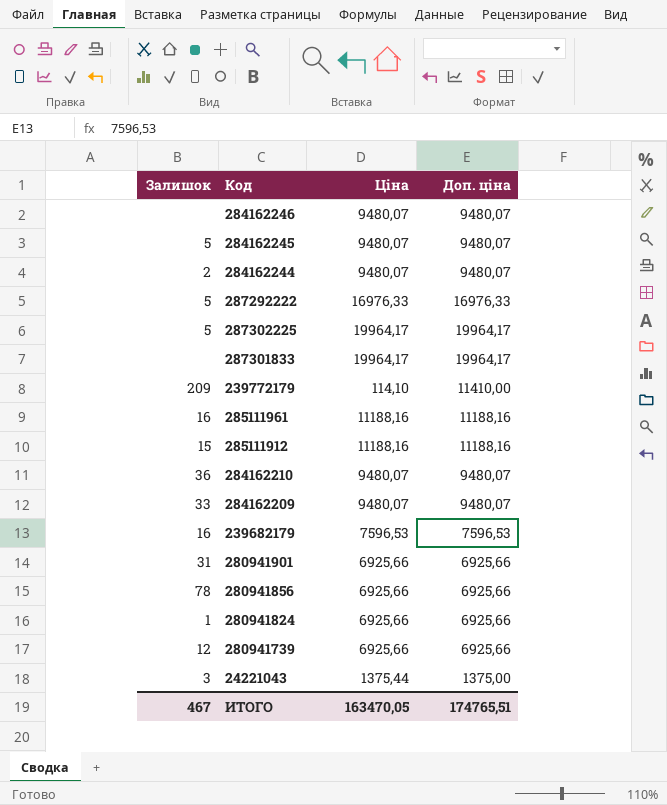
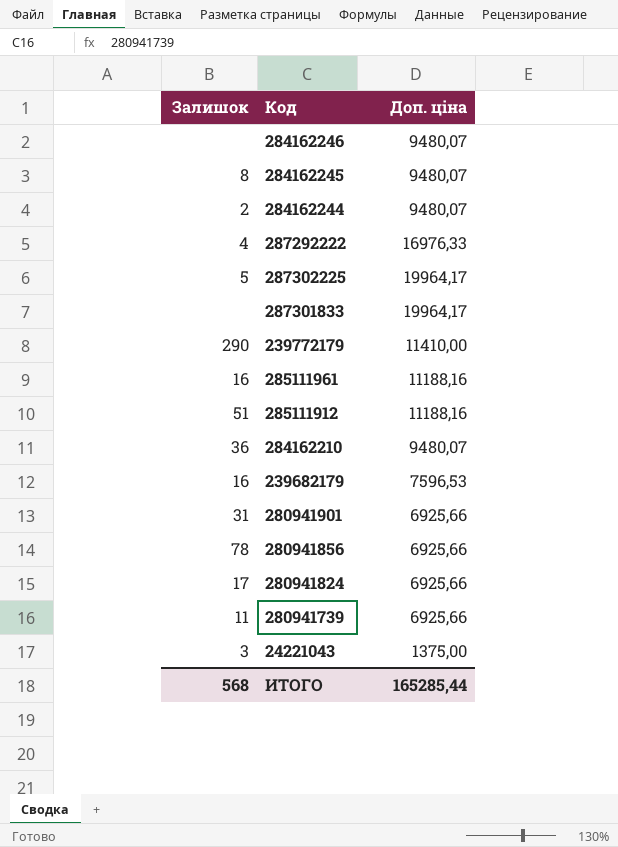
column Ціна | position: 3 -> none
row 284162209: 33 | 9480,07 | 9480,07 -> none
284162245 | Залишок: 5 -> 8
287292222 | Залишок: 5 -> 4
239772179 | Залишок: 209 -> 290
285111912 | Залишок: 15 -> 51
280941824 | Залишок: 1 -> 17
280941739 | Залишок: 12 -> 11
ИТОГО | Залишок: 467 -> 568
ИТОГО | Доп. ціна: 174765,51 -> 165285,44

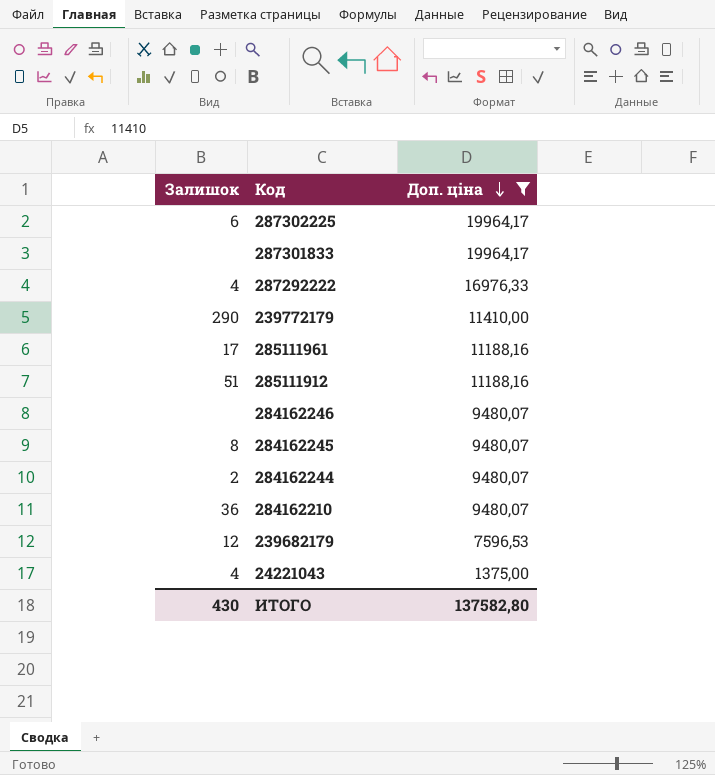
filter: none -> Доп. ціна != 6925,66
row order: none -> Доп. ціна descending
287302225 | Залишок: 5 -> 6
285111961 | Залишок: 16 -> 17
239682179 | Залишок: 16 -> 12
24221043 | Залишок: 3 -> 4
ИТОГО | Залишок: 568 -> 430
ИТОГО | Доп. ціна: 165285,44 -> 137582,80

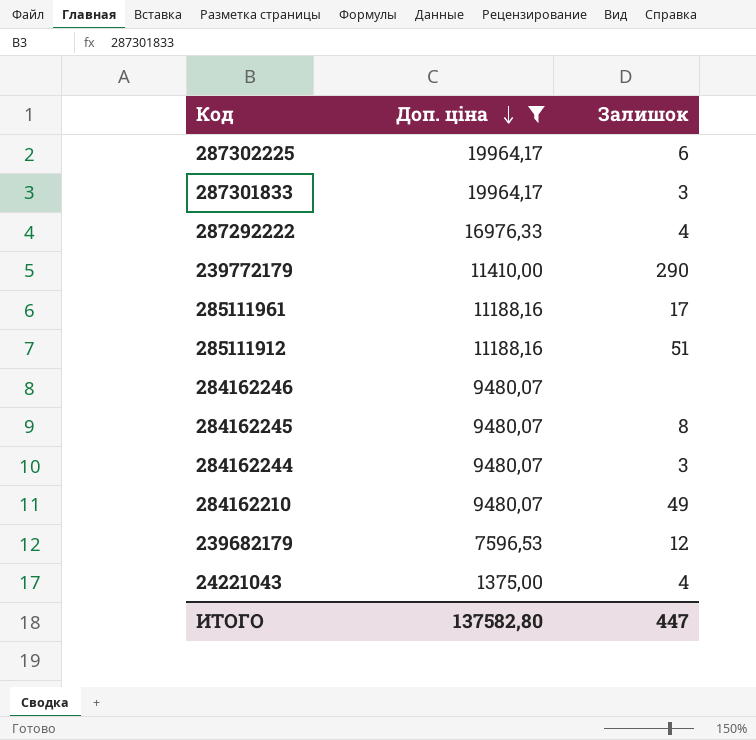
column Залишок | position: 1 -> 3
287301833 | Залишок: none -> 3
284162244 | Залишок: 2 -> 3
284162210 | Залишок: 36 -> 49
ИТОГО | Залишок: 430 -> 447

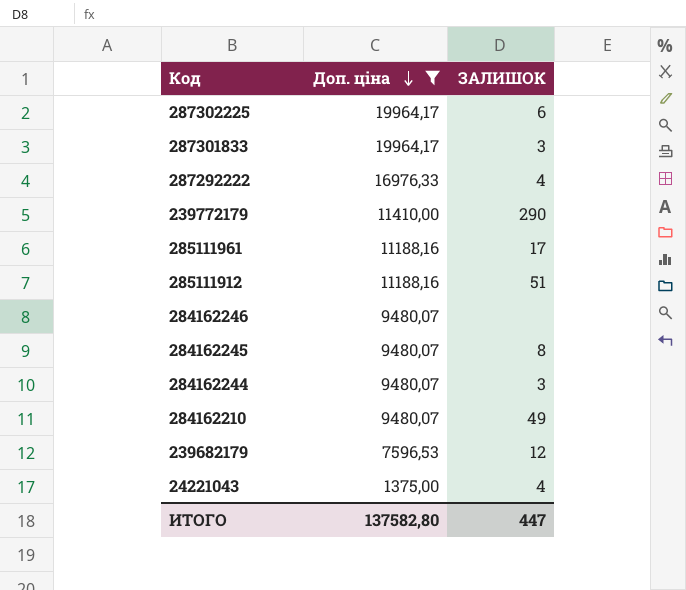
column name: Залишок -> ЗАЛИШОК

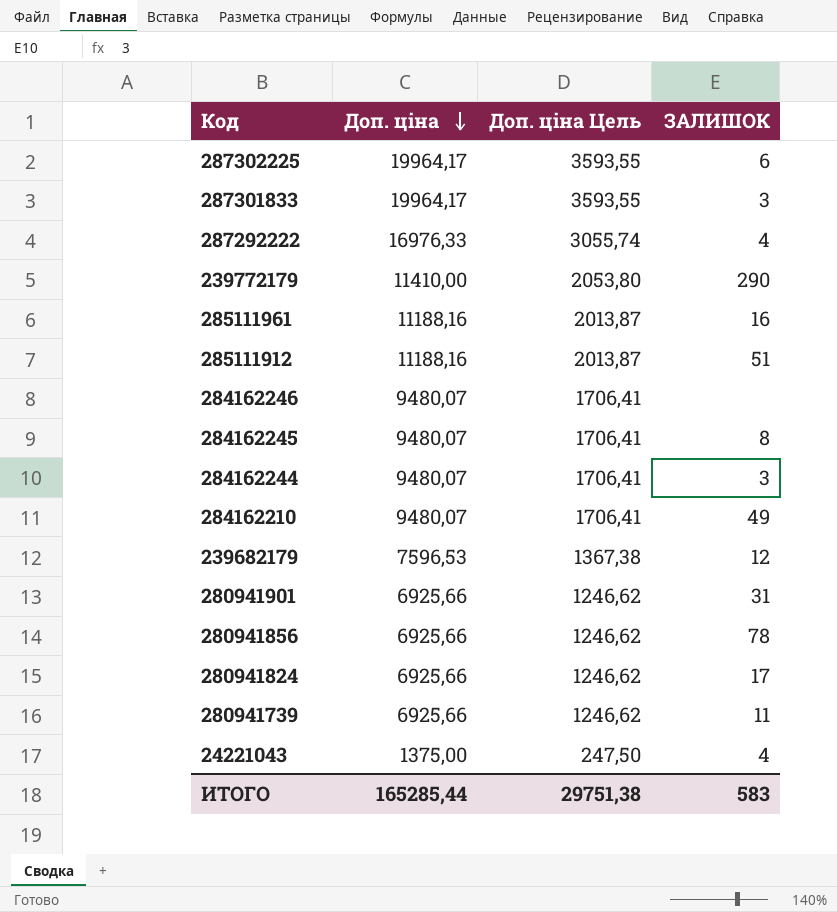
filter: Доп. ціна != 6925,66 -> none
column Доп. ціна Цель | formula: none -> [Доп. ціна] * 0,18
285111961 | ЗАЛИШОК: 17 -> 16
ИТОГО | Доп. ціна: 137582,80 -> 165285,44
ИТОГО | ЗАЛИШОК: 447 -> 583

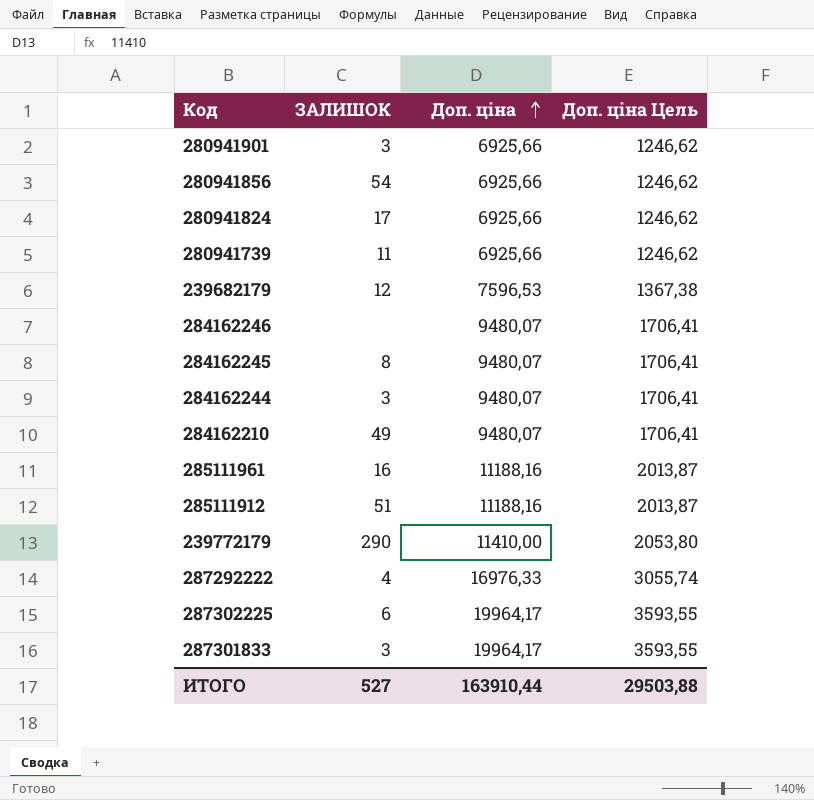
row order: Доп. ціна descending -> Доп. ціна ascending
column ЗАЛИШОК | position: 4 -> 2
row 24221043: 1375,00 | 247,50 | 4 -> none
280941901 | ЗАЛИШОК: 31 -> 3
280941856 | ЗАЛИШОК: 78 -> 54
ИТОГО | ЗАЛИШОК: 583 -> 527
ИТОГО | Доп. ціна: 165285,44 -> 163910,44
ИТОГО | Доп. ціна Цель: 29751,38 -> 29503,88

